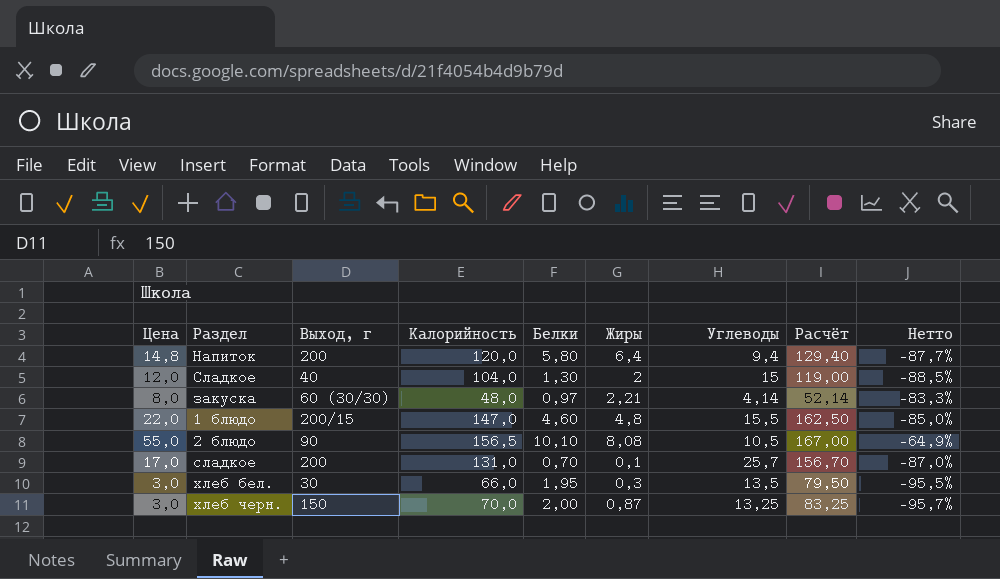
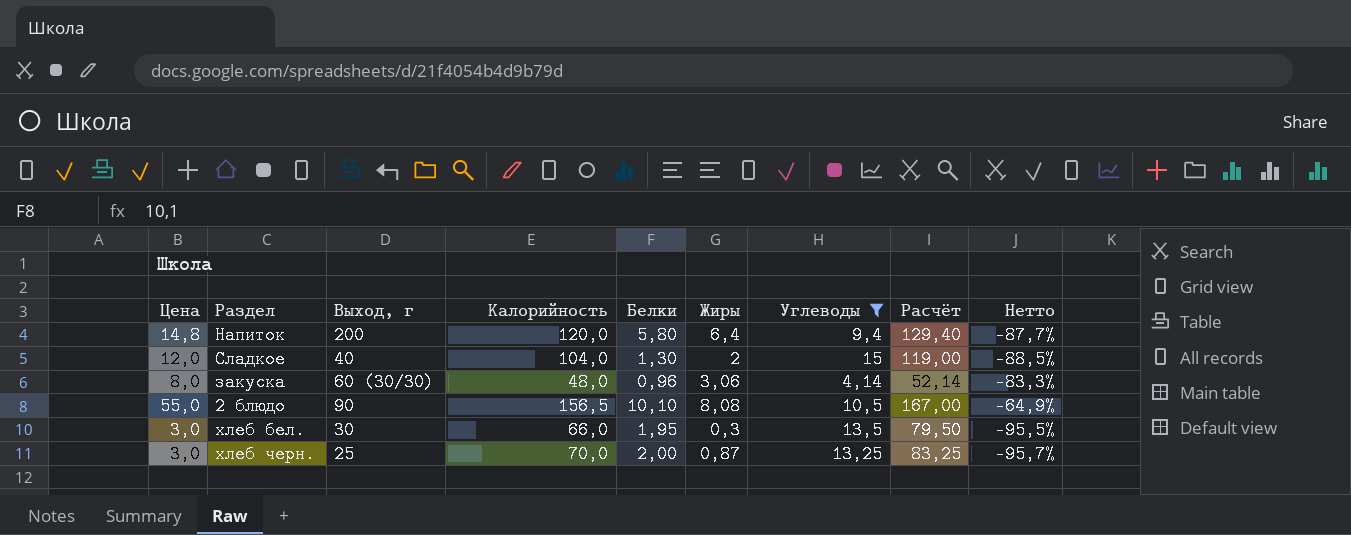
filter: none -> Углеводы <= 15
закуска | Белки: 0,97 -> 0,96
закуска | Жиры: 2,21 -> 3,06
хлеб черн. | Выход, г: 150 -> 25

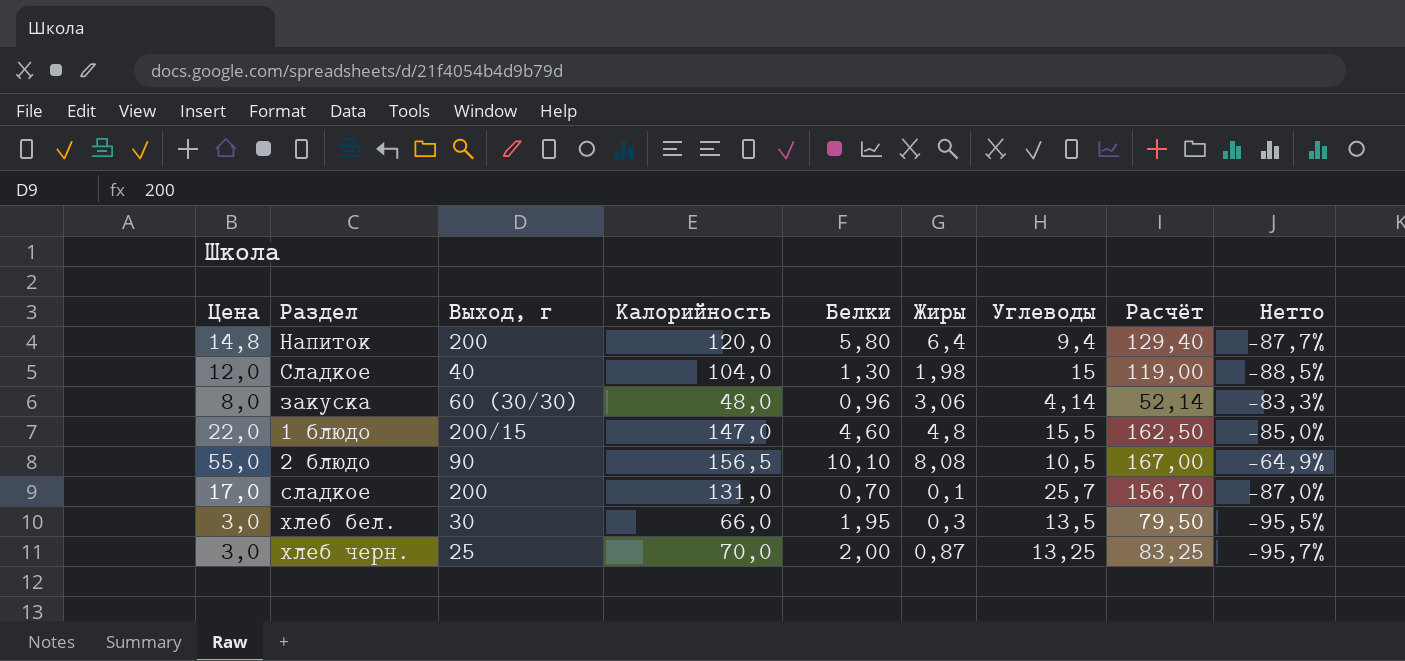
filter: Углеводы <= 15 -> none
Сладкое | Жиры: 2 -> 1,98

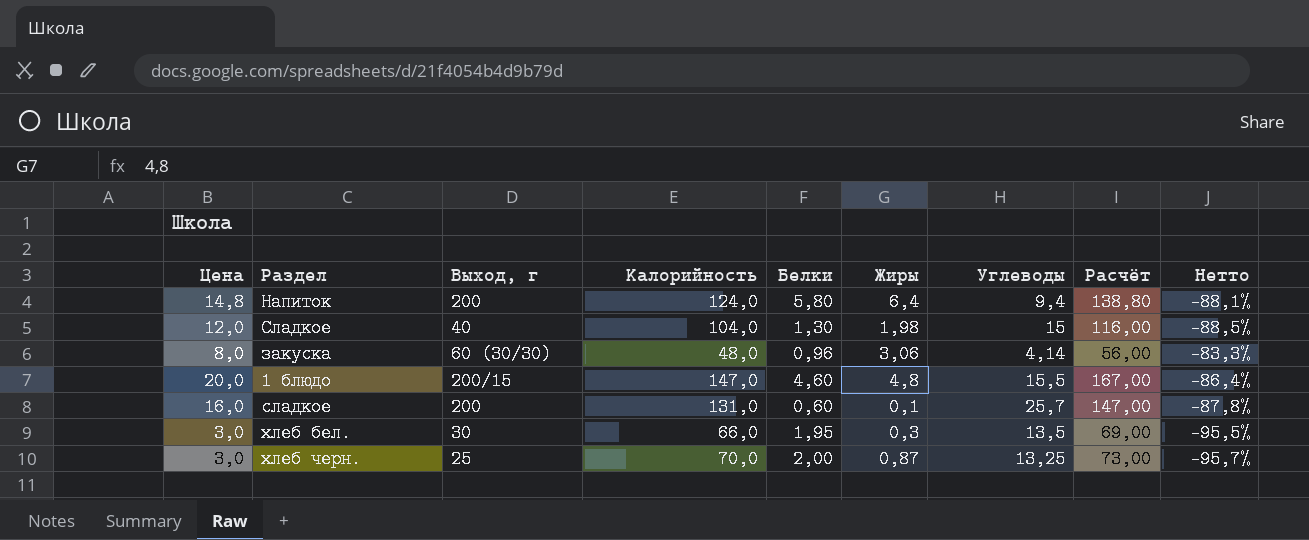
column Расчёт | formula: [Калорийность] + [Углеводы] -> [Цена] + [Калорийность]
row 2 блюдо: 55,0 | 90 | 156,5 | 10,10 | 8,08 | 10,5 | 167,00 | -64,9% -> none
Напиток | Калорийность: 120,0 -> 124,0
Напиток | Нетто: -87,7% -> -88,1%
1 блюдо | Цена: 22,0 -> 20,0
1 блюдо | Нетто: -85,0% -> -86,4%
сладкое | Цена: 17,0 -> 16,0
сладкое | Белки: 0,70 -> 0,60
сладкое | Нетто: -87,0% -> -87,8%

